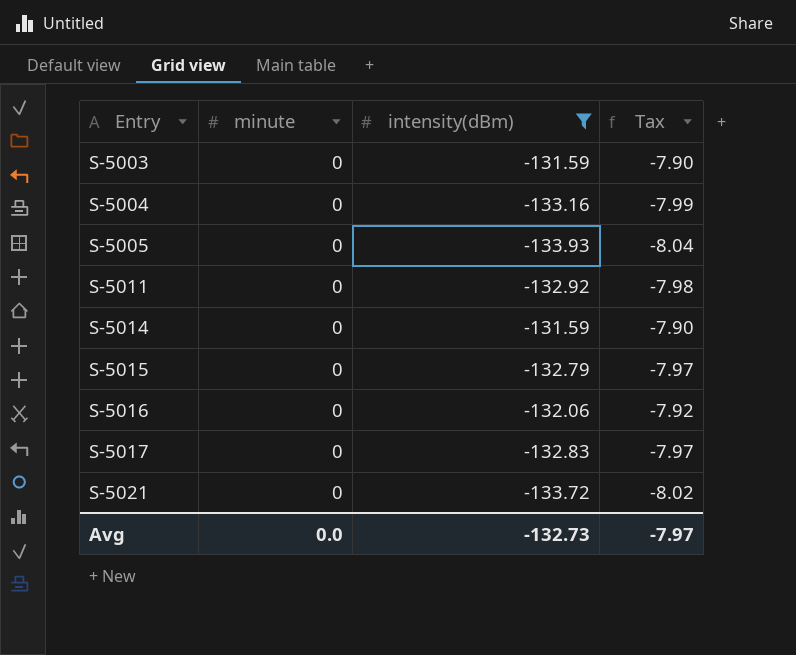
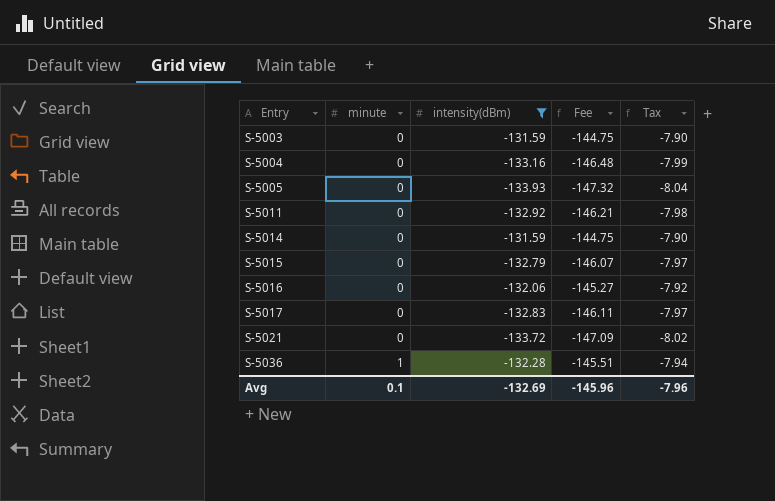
column Fee | formula: none -> [intensity(dBm)] * 1.1
row S-5036: none -> 1 | -132.28 | -145.51 | -7.94
Avg | minute: 0.0 -> 0.1
Avg | intensity(dBm): -132.73 -> -132.69
Avg | Tax: -7.97 -> -7.96

